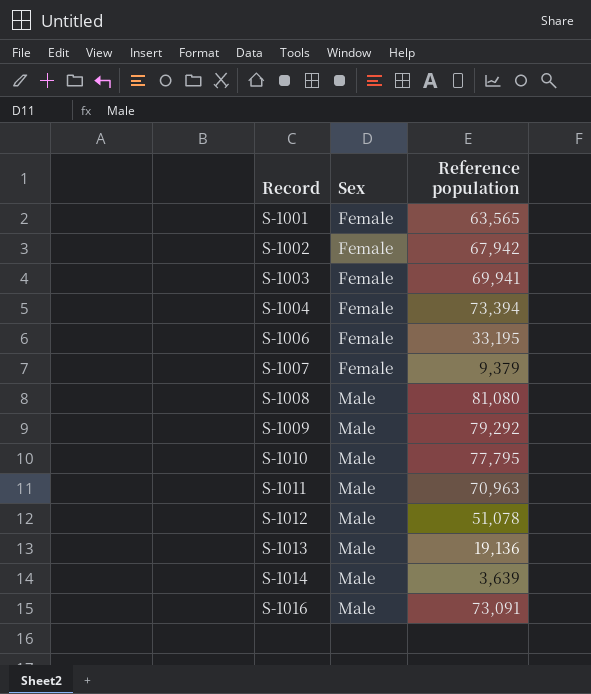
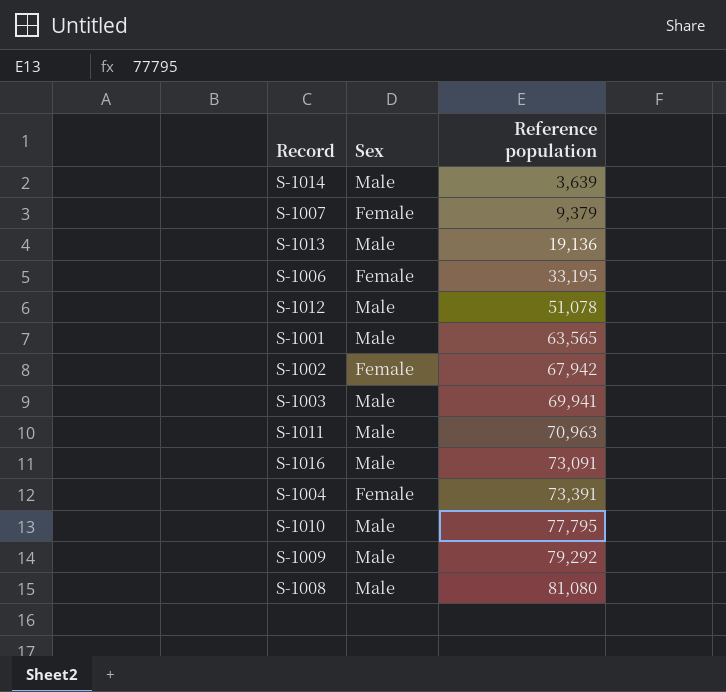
row order: Record ascending -> Reference population ascending
S-1001 | Sex: Female -> Male
S-1003 | Sex: Female -> Male
S-1004 | Reference population: 73,394 -> 73,391

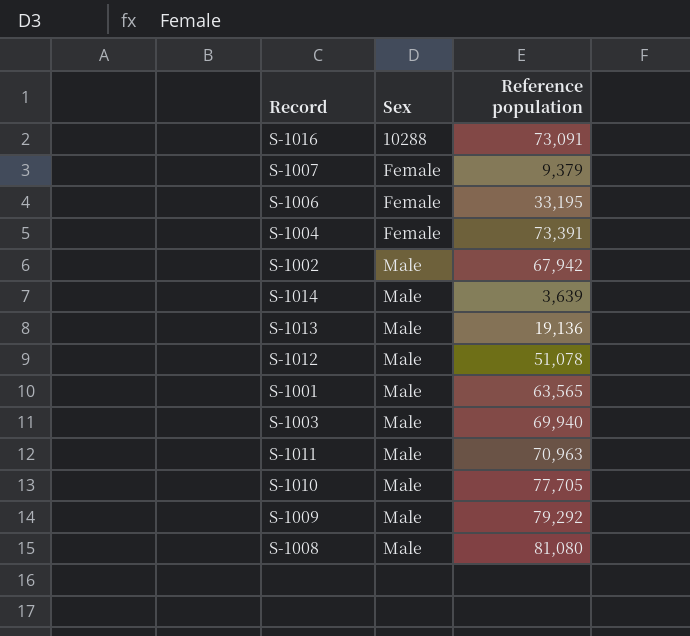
row order: Reference population ascending -> Sex ascending
S-1016 | Sex: Male -> 10288
S-1002 | Sex: Female -> Male
S-1003 | Reference population: 69,941 -> 69,940
S-1010 | Reference population: 77,795 -> 77,705

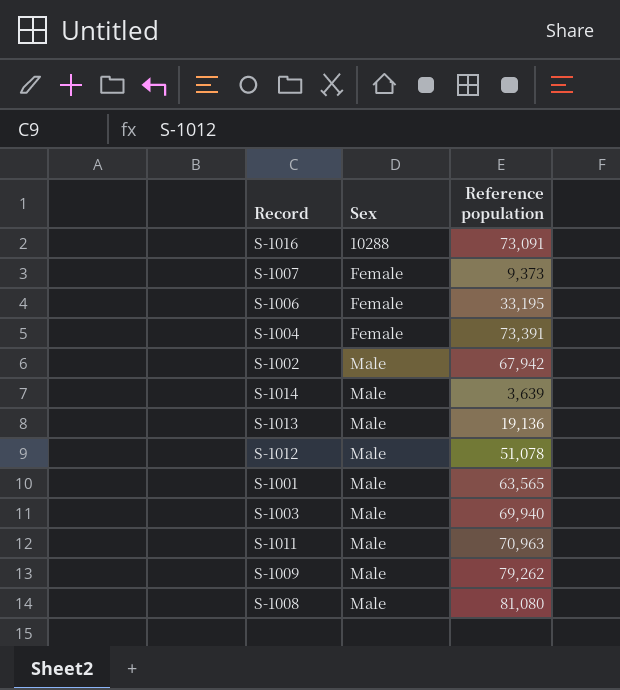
row S-1010: Male | 77,705 -> none
S-1007 | Reference population: 9,379 -> 9,373
S-1009 | Reference population: 79,292 -> 79,262

